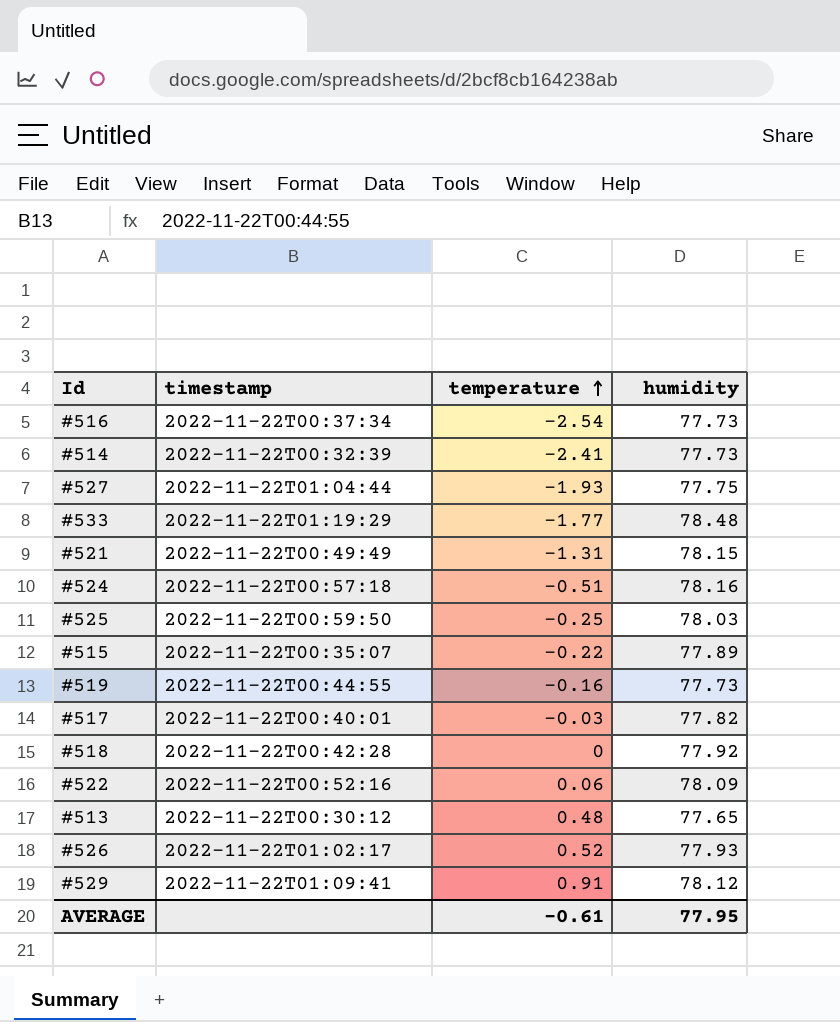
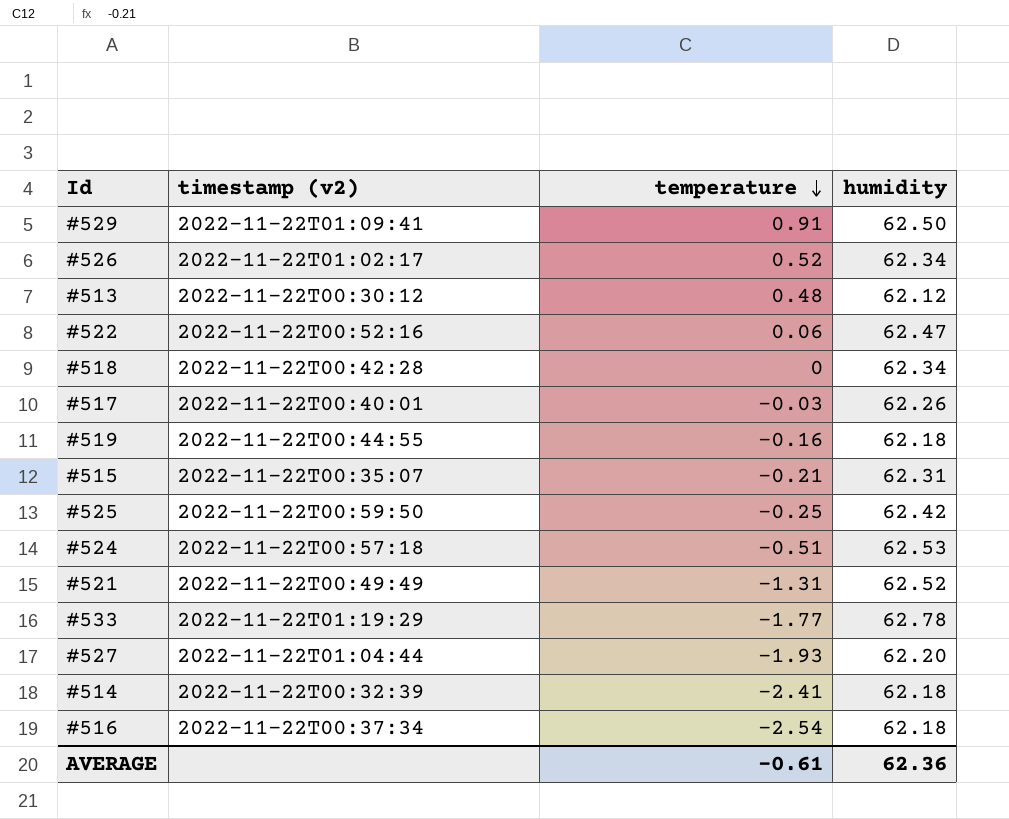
row order: temperature ascending -> temperature descending
column name: timestamp -> timestamp (v2)
#529 | humidity: 78.12 -> 62.50
#526 | humidity: 77.93 -> 62.34
#513 | humidity: 77.65 -> 62.12
#522 | humidity: 78.09 -> 62.47
#518 | humidity: 77.92 -> 62.34
#517 | humidity: 77.82 -> 62.26
#519 | humidity: 77.73 -> 62.18
#515 | temperature: -0.22 -> -0.21
#515 | humidity: 77.89 -> 62.31
#525 | humidity: 78.03 -> 62.42
#524 | humidity: 78.16 -> 62.53
#521 | humidity: 78.15 -> 62.52
#533 | humidity: 78.48 -> 62.78
#527 | humidity: 77.75 -> 62.20
#514 | humidity: 77.73 -> 62.18
#516 | humidity: 77.73 -> 62.18
AVERAGE | humidity: 77.95 -> 62.36

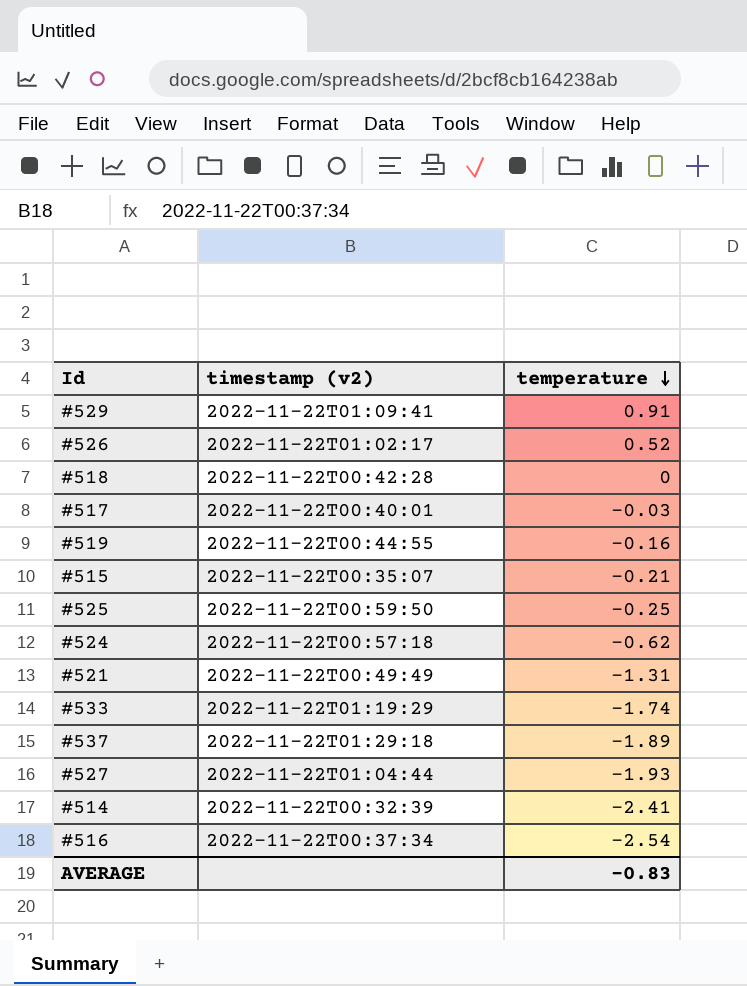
column humidity | position: 4 -> none
row #513: 2022-11-22T00:30:12 | 0.48 | 62.12 -> none
row #522: 2022-11-22T00:52:16 | 0.06 | 62.47 -> none
#524 | temperature: -0.51 -> -0.62
#533 | temperature: -1.77 -> -1.74
row #537: none -> 2022-11-22T01:29:18 | -1.89
AVERAGE | temperature: -0.61 -> -0.83

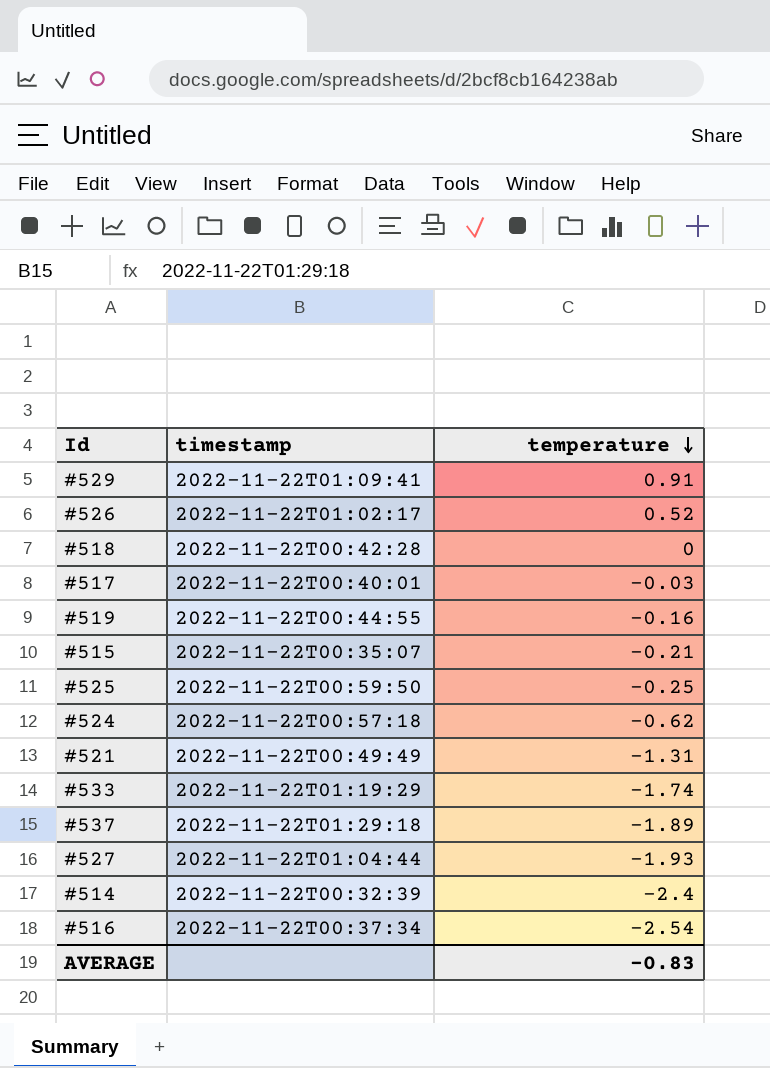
column name: timestamp (v2) -> timestamp
#514 | temperature: -2.41 -> -2.4

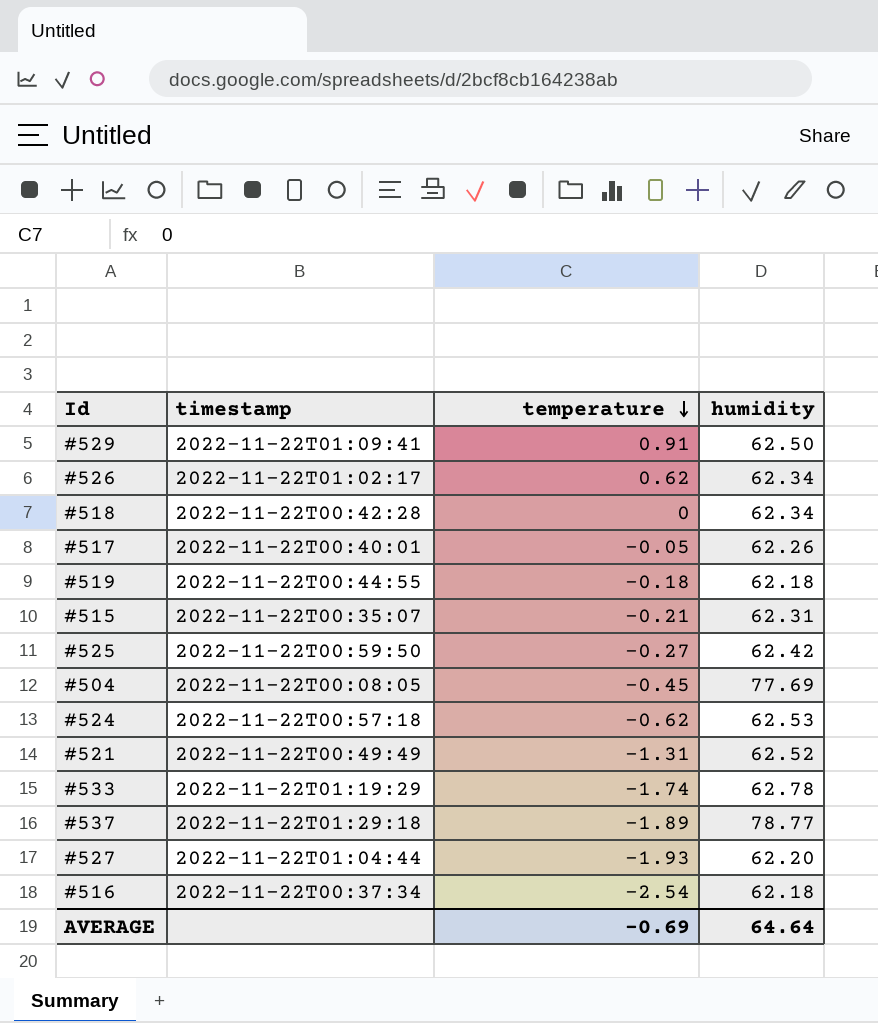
column humidity | position: none -> 4
row #514: 2022-11-22T00:32:39 | -2.4 -> none
#526 | temperature: 0.52 -> 0.62
#517 | temperature: -0.03 -> -0.05
#519 | temperature: -0.16 -> -0.18
#525 | temperature: -0.25 -> -0.27
row #504: none -> 2022-11-22T00:08:05 | -0.45 | 77.69
AVERAGE | temperature: -0.83 -> -0.69

